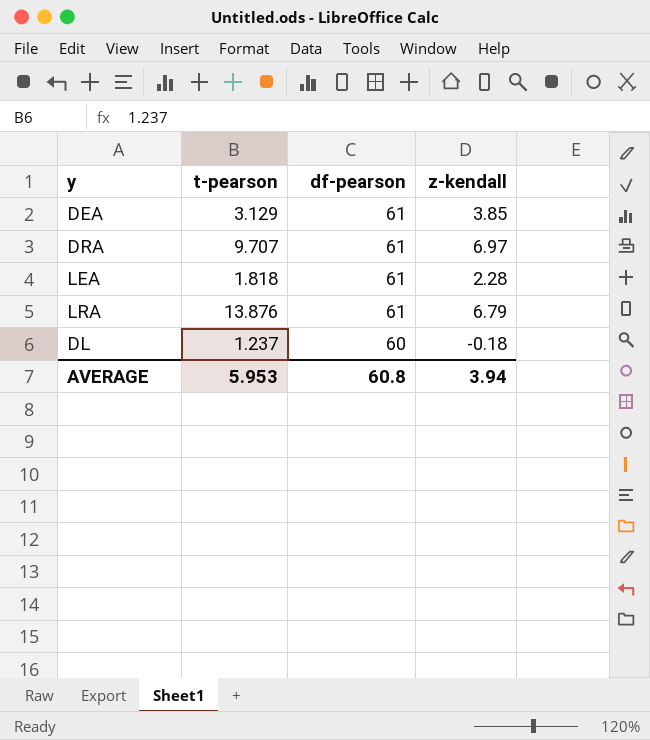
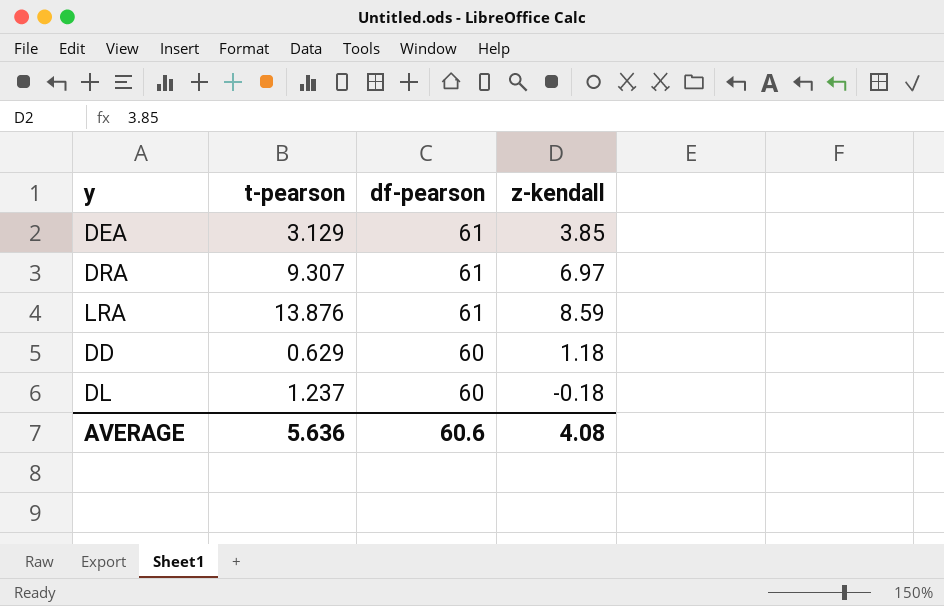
row LEA: 1.818 | 61 | 2.28 -> none
DRA | t-pearson: 9.707 -> 9.307
LRA | z-kendall: 6.79 -> 8.59
row DD: none -> 0.629 | 60 | 1.18
AVERAGE | t-pearson: 5.953 -> 5.636
AVERAGE | df-pearson: 60.8 -> 60.6
AVERAGE | z-kendall: 3.94 -> 4.08

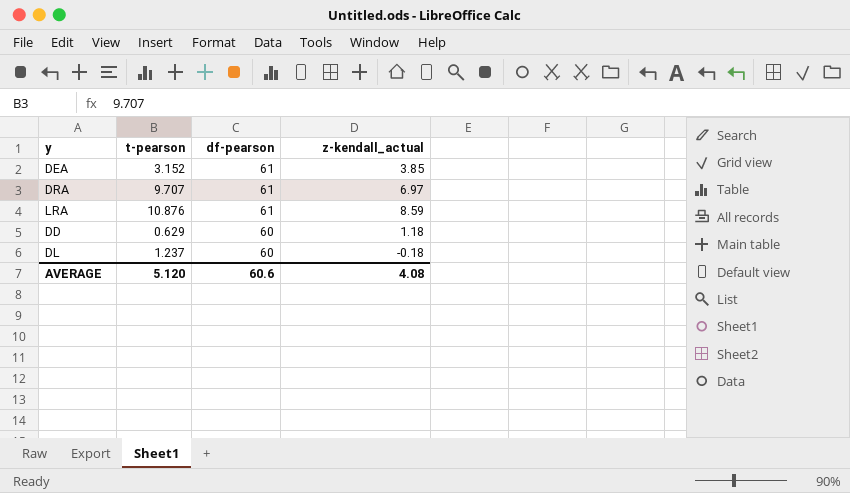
column name: z-kendall -> z-kendall_actual
DEA | t-pearson: 3.129 -> 3.152
DRA | t-pearson: 9.307 -> 9.707
LRA | t-pearson: 13.876 -> 10.876
AVERAGE | t-pearson: 5.636 -> 5.120

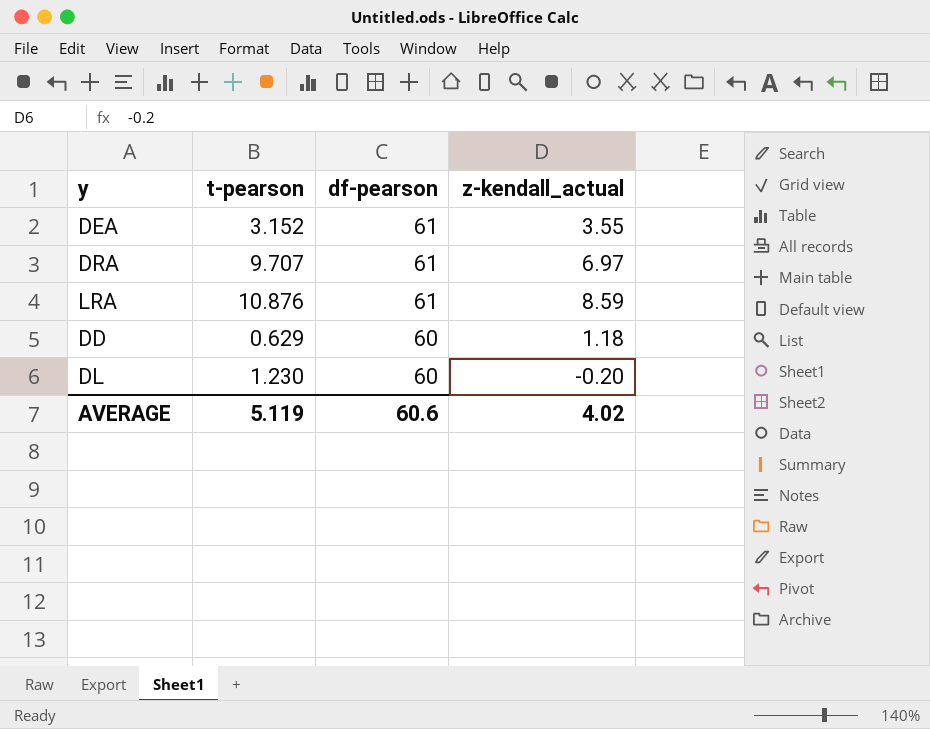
DEA | z-kendall_actual: 3.85 -> 3.55
DL | t-pearson: 1.237 -> 1.230
DL | z-kendall_actual: -0.18 -> -0.20
AVERAGE | t-pearson: 5.120 -> 5.119
AVERAGE | z-kendall_actual: 4.08 -> 4.02

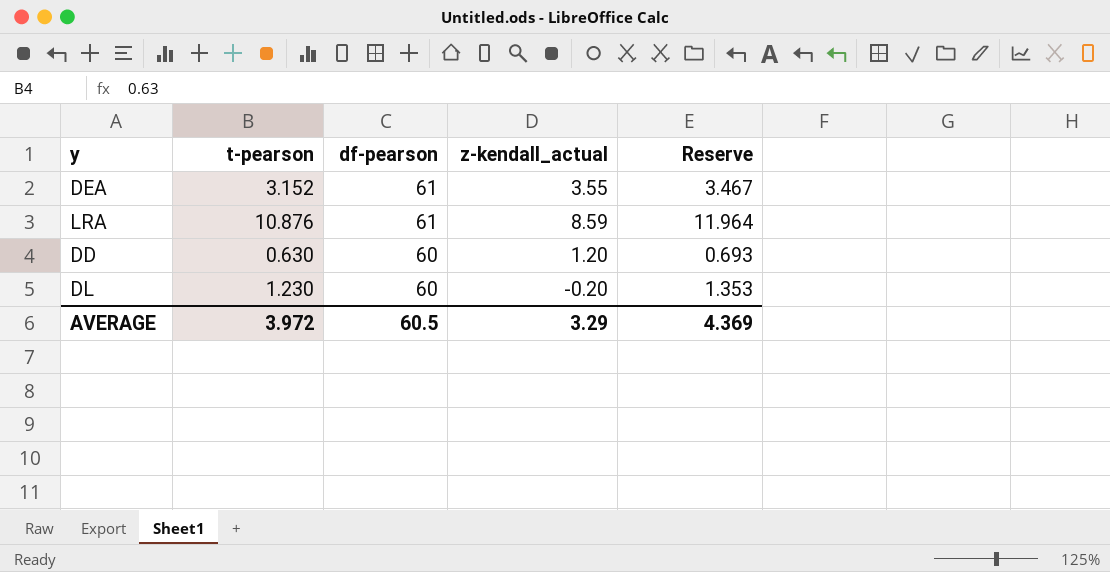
column Reserve | formula: none -> [t-pearson] * 1.1
row DRA: 9.707 | 61 | 6.97 -> none
DD | t-pearson: 0.629 -> 0.630
DD | z-kendall_actual: 1.18 -> 1.20
AVERAGE | t-pearson: 5.119 -> 3.972
AVERAGE | df-pearson: 60.6 -> 60.5
AVERAGE | z-kendall_actual: 4.02 -> 3.29

